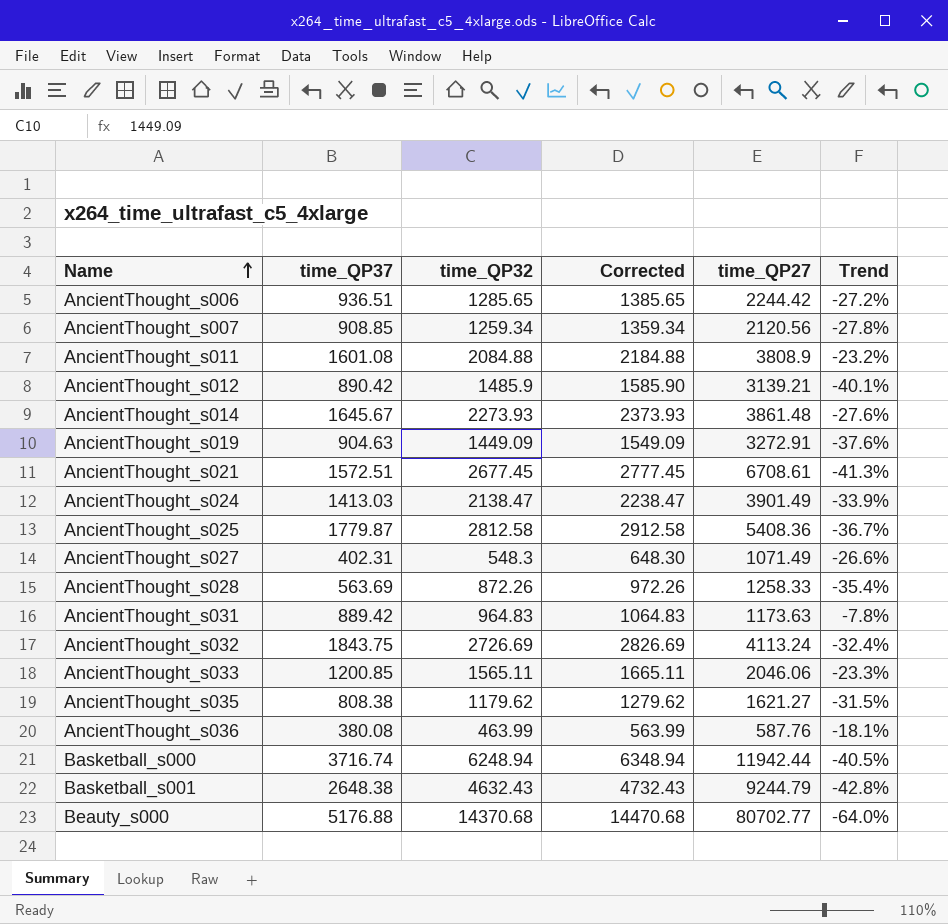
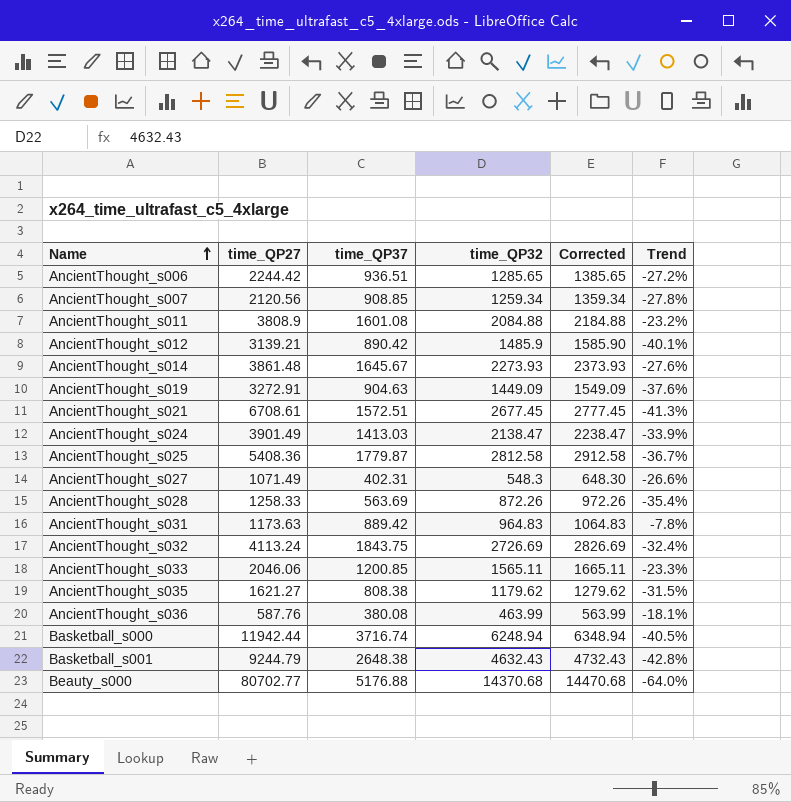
column time_QP27 | position: 5 -> 2

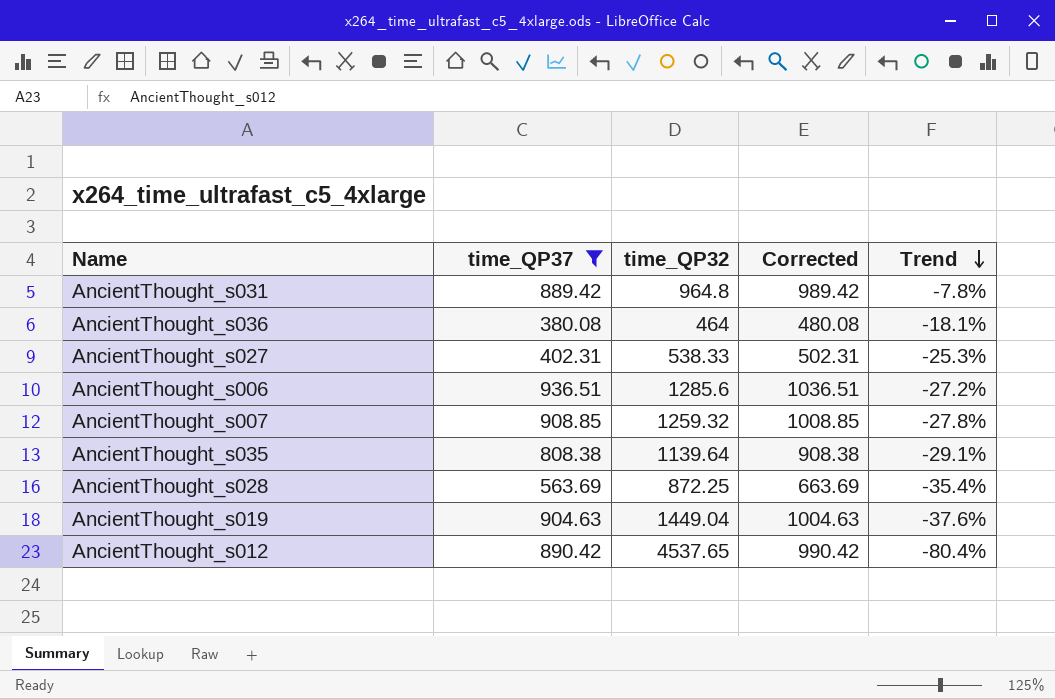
filter: none -> time_QP37 <= 936.51
row order: Name ascending -> Trend descending
column time_QP27 | position: 2 -> none
column Corrected | formula: [time_QP32] + 100 -> [time_QP37] + 100
AncientThought_s031 | time_QP32: 964.83 -> 964.8
AncientThought_s036 | time_QP32: 463.99 -> 464
AncientThought_s027 | time_QP32: 548.3 -> 538.33
AncientThought_s027 | Trend: -26.6% -> -25.3%
AncientThought_s006 | time_QP32: 1285.65 -> 1285.6
AncientThought_s007 | time_QP32: 1259.34 -> 1259.32
AncientThought_s035 | time_QP32: 1179.62 -> 1139.64
AncientThought_s035 | Trend: -31.5% -> -29.1%
AncientThought_s028 | time_QP32: 872.26 -> 872.25
AncientThought_s019 | time_QP32: 1449.09 -> 1449.04
AncientThought_s012 | time_QP32: 1485.9 -> 4537.65
AncientThought_s012 | Trend: -40.1% -> -80.4%

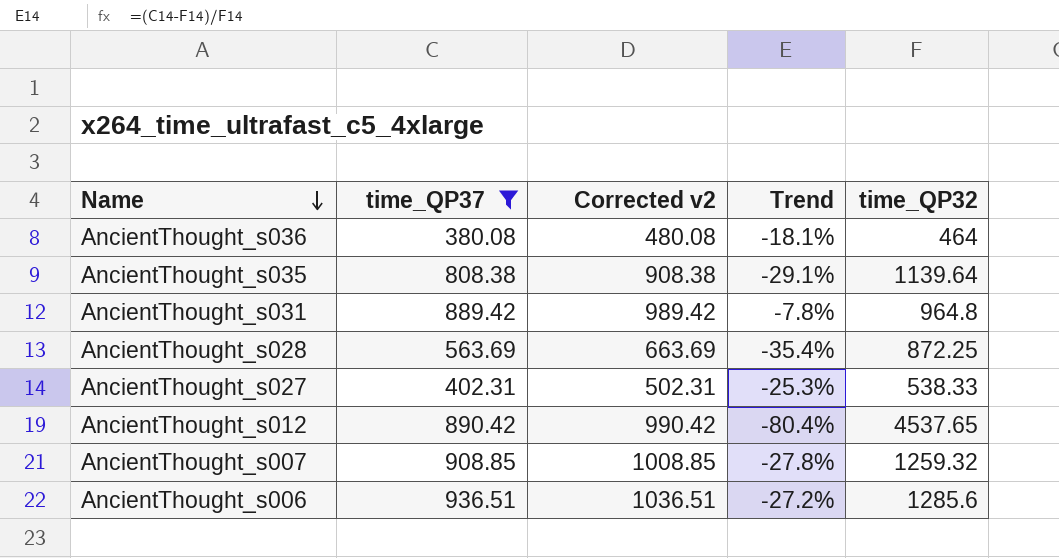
row order: Trend descending -> Name descending
column name: Corrected -> Corrected v2
column time_QP32 | position: 3 -> 5
row AncientThought_s019: 904.63 | 1449.04 | 1004.63 | -37.6% -> none

